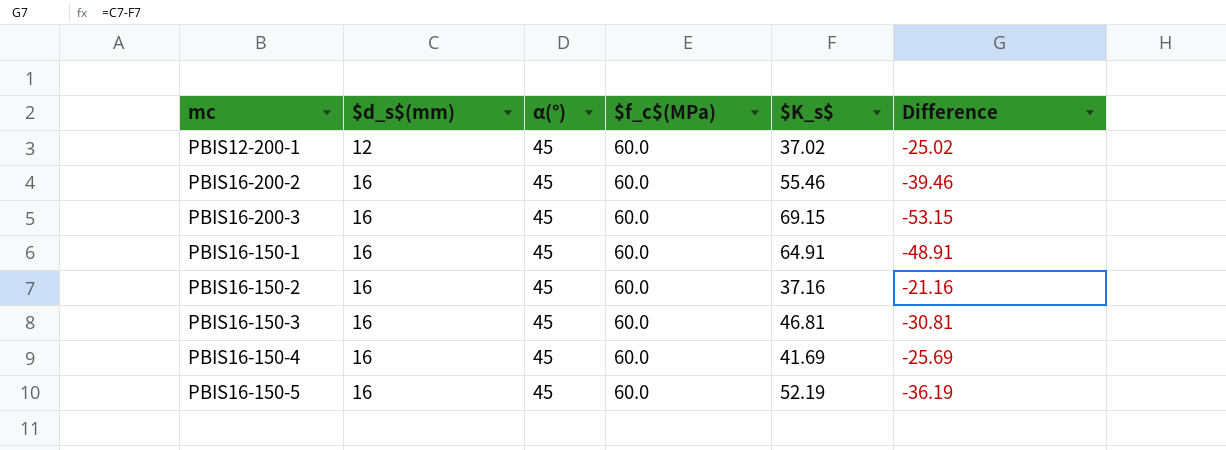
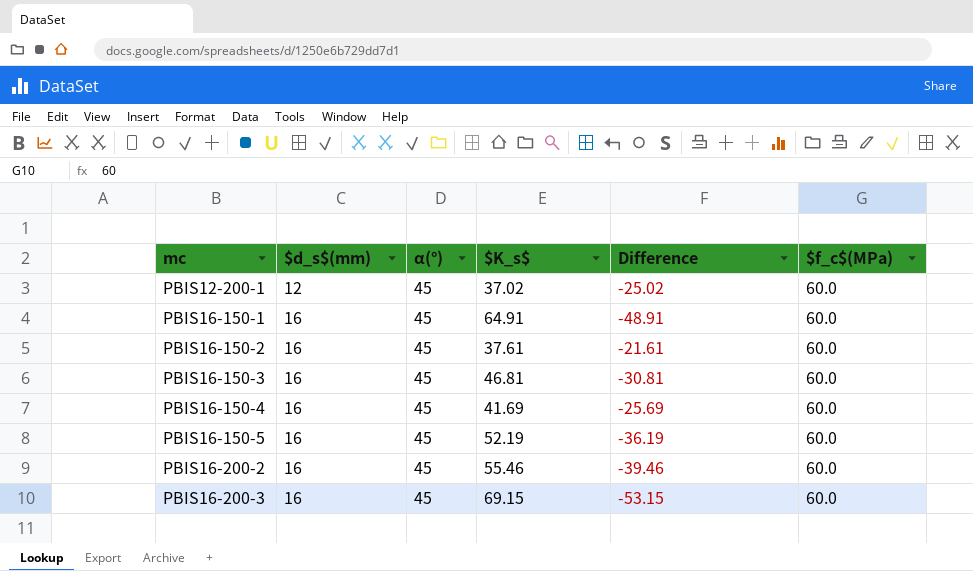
row order: $d_s$(mm) ascending -> mc ascending
column $f_c$(MPa) | position: 4 -> 6
PBIS16-150-2 | $K_s$: 37.16 -> 37.61
PBIS16-150-2 | Difference: -21.16 -> -21.61

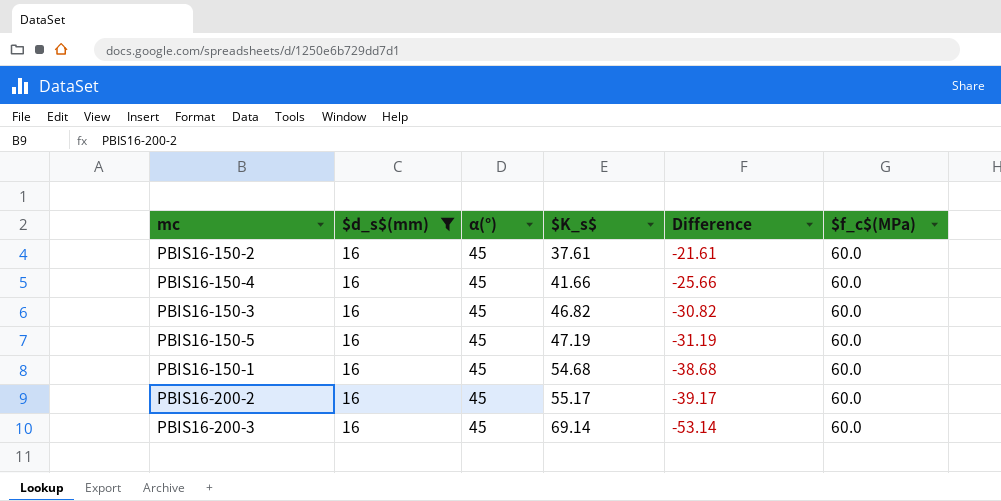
filter: none -> $d_s$(mm) = 16
row order: mc ascending -> $K_s$ ascending
PBIS16-150-4 | $K_s$: 41.69 -> 41.66
PBIS16-150-4 | Difference: -25.69 -> -25.66
PBIS16-150-3 | $K_s$: 46.81 -> 46.82
PBIS16-150-3 | Difference: -30.81 -> -30.82
PBIS16-150-5 | $K_s$: 52.19 -> 47.19
PBIS16-150-5 | Difference: -36.19 -> -31.19
PBIS16-150-1 | $K_s$: 64.91 -> 54.68
PBIS16-150-1 | Difference: -48.91 -> -38.68
PBIS16-200-2 | $K_s$: 55.46 -> 55.17
PBIS16-200-2 | Difference: -39.46 -> -39.17
PBIS16-200-3 | $K_s$: 69.15 -> 69.14
PBIS16-200-3 | Difference: -53.15 -> -53.14

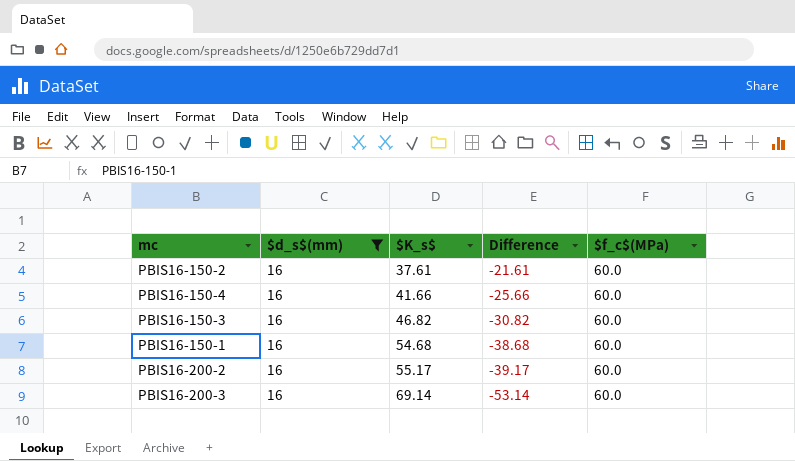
column α(°) | position: 3 -> none
row PBIS16-150-5: 16 | 45 | 47.19 | -31.19 | 60.0 -> none

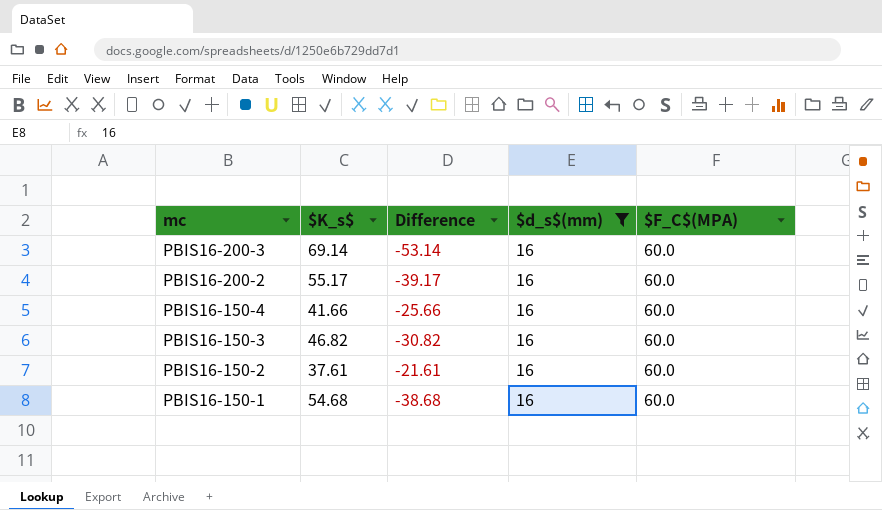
row order: $K_s$ ascending -> mc descending
column $d_s$(mm) | position: 2 -> 4
column name: $f_c$(MPa) -> $F_C$(MPA)

